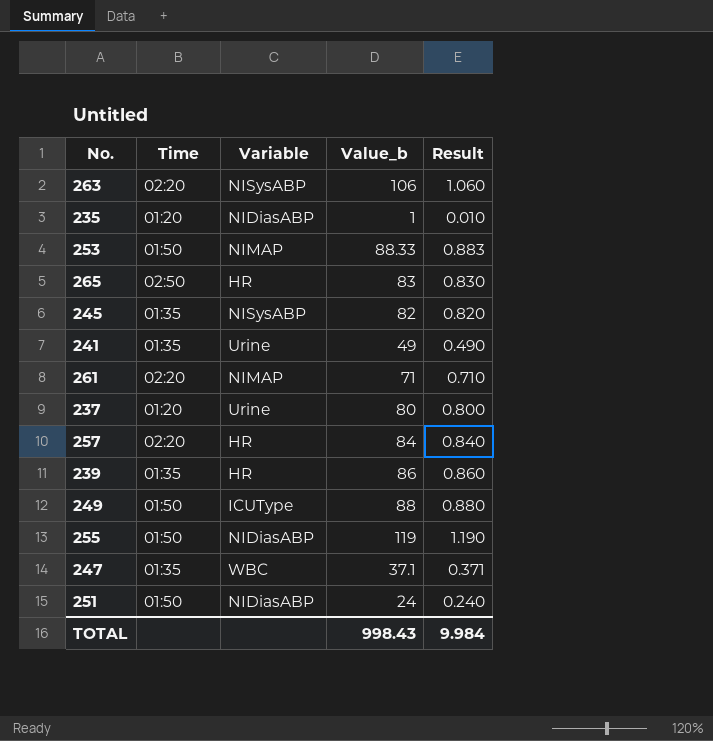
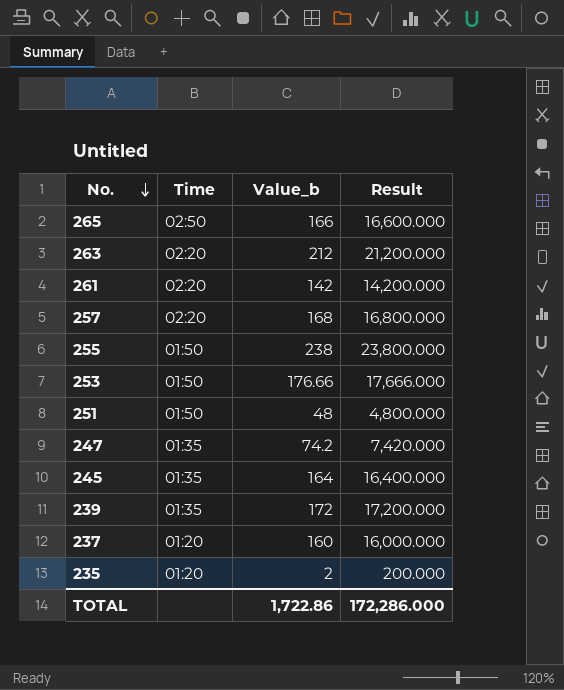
row order: none -> No. descending
column Variable | position: 3 -> none
column Result | formula: [Value_b] * 0.01 -> [Value_b] * 100
row 241: 01:35 | Urine | 49 | 0.490 -> none
row 249: 01:50 | ICUType | 88 | 0.880 -> none
265 | Value_b: 83 -> 166
263 | Value_b: 106 -> 212
261 | Value_b: 71 -> 142
257 | Value_b: 84 -> 168
255 | Value_b: 119 -> 238
253 | Value_b: 88.33 -> 176.66
251 | Value_b: 24 -> 48
247 | Value_b: 37.1 -> 74.2
245 | Value_b: 82 -> 164
239 | Value_b: 86 -> 172
237 | Value_b: 80 -> 160
235 | Value_b: 1 -> 2
TOTAL | Value_b: 998.43 -> 1,722.86
TOTAL | Result: 9.984 -> 172,286.000

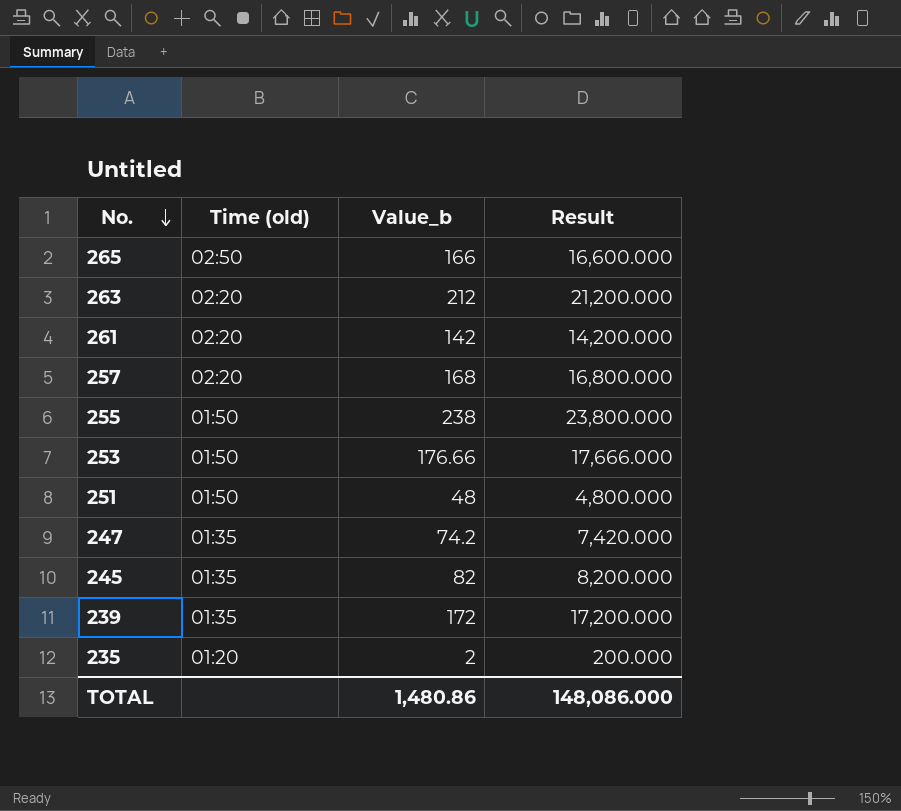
column name: Time -> Time (old)
row 237: 01:20 | 160 | 16,000.000 -> none
245 | Value_b: 164 -> 82
245 | Result: 16,400.000 -> 8,200.000
TOTAL | Value_b: 1,722.86 -> 1,480.86
TOTAL | Result: 172,286.000 -> 148,086.000

